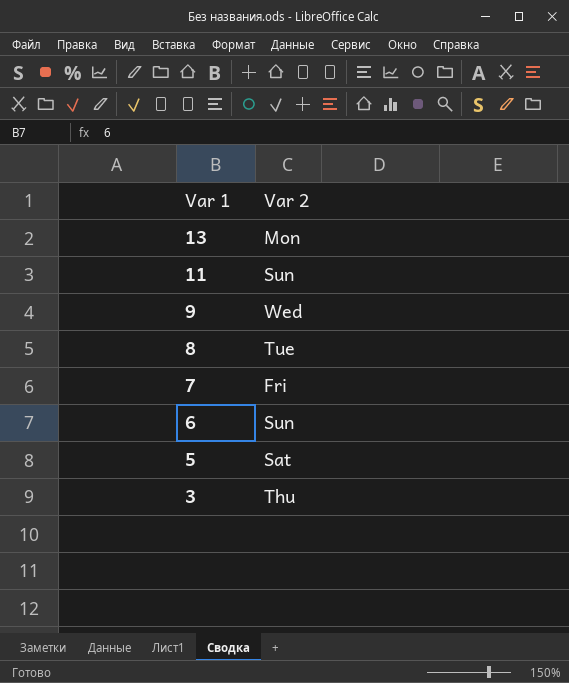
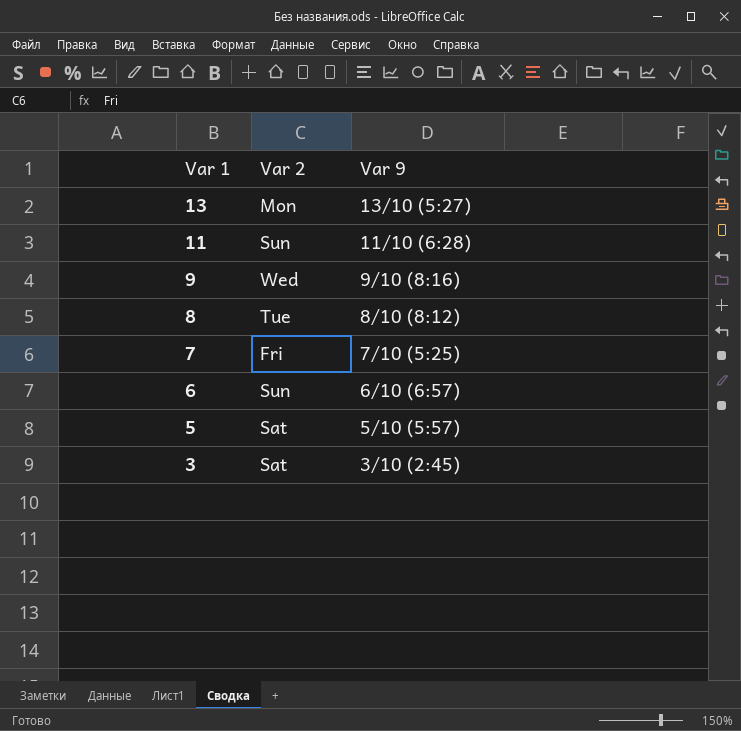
column Var 9 | position: none -> 3
3 | Var 2: Thu -> Sat

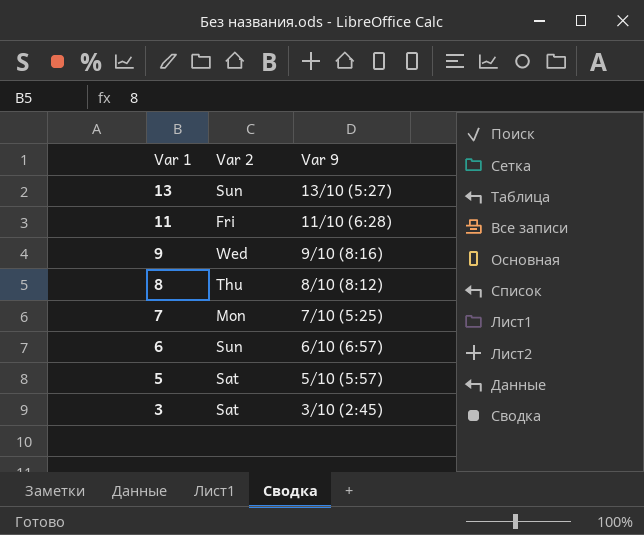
13 | Var 2: Mon -> Sun
11 | Var 2: Sun -> Fri
8 | Var 2: Tue -> Thu
7 | Var 2: Fri -> Mon

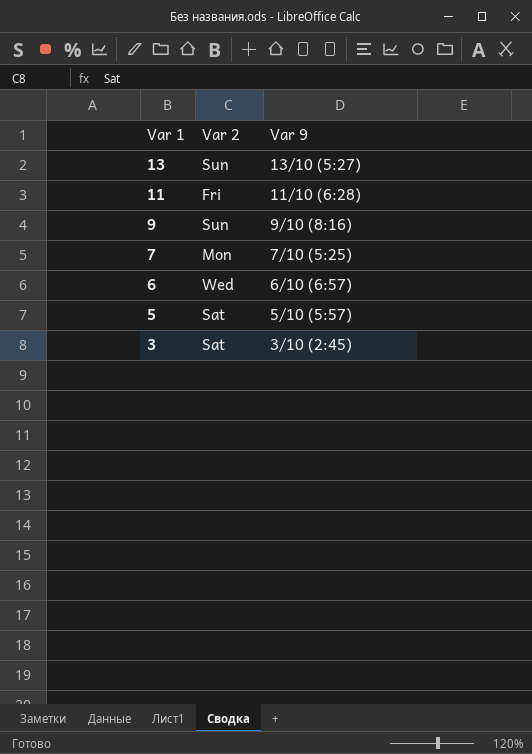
row 8: Thu | 8/10 (8:12) -> none
9 | Var 2: Wed -> Sun
6 | Var 2: Sun -> Wed

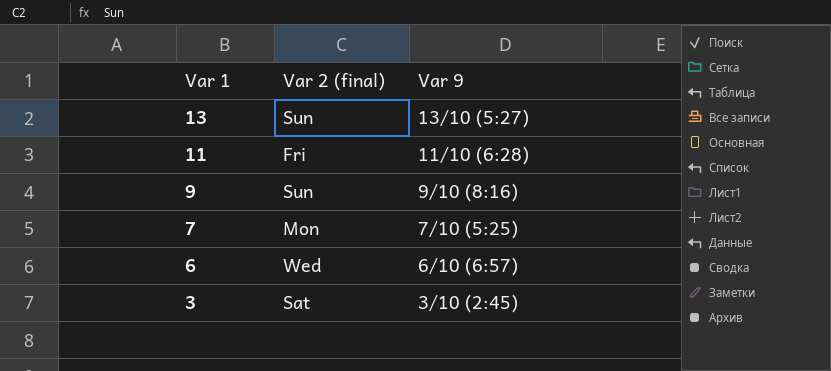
column name: Var 2 -> Var 2 (final)
row 5: Sat | 5/10 (5:57) -> none

